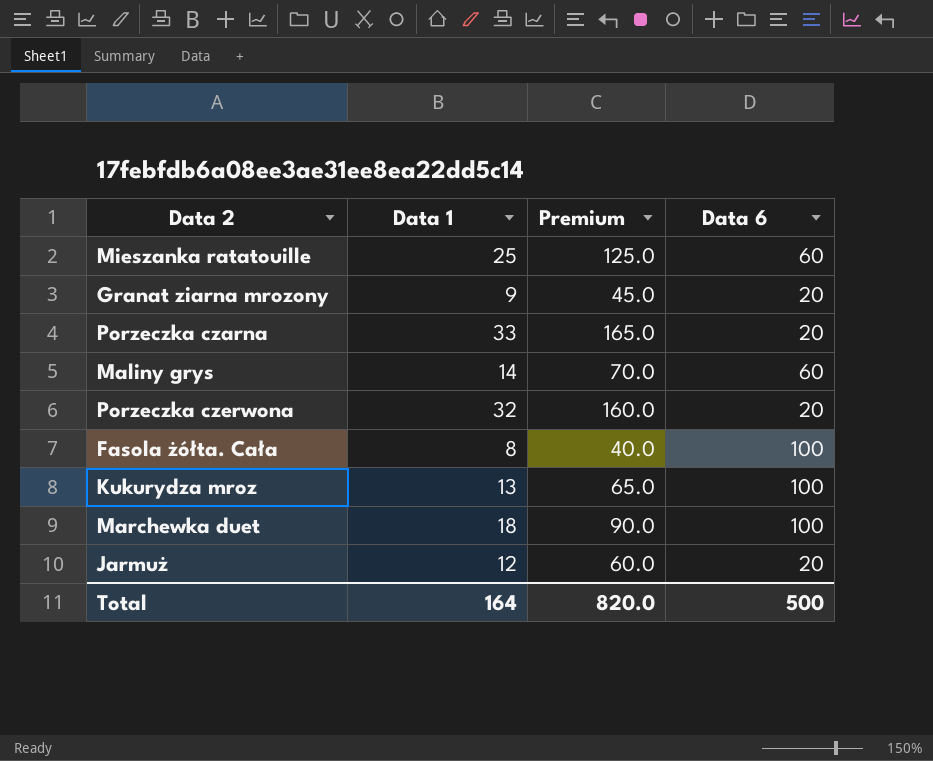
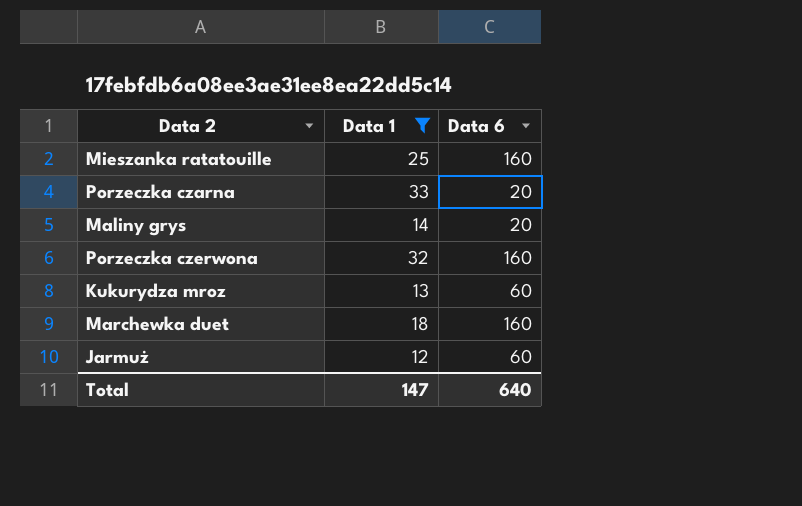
filter: none -> Data 1 >= 12
column Premium | formula: [Data 1] * 5 -> none
Mieszanka ratatouille | Data 6: 60 -> 160
Maliny grys | Data 6: 60 -> 20
Porzeczka czerwona | Data 6: 20 -> 160
Kukurydza mroz | Data 6: 100 -> 60
Marchewka duet | Data 6: 100 -> 160
Jarmuż | Data 6: 20 -> 60
Total | Data 1: 164 -> 147
Total | Data 6: 500 -> 640

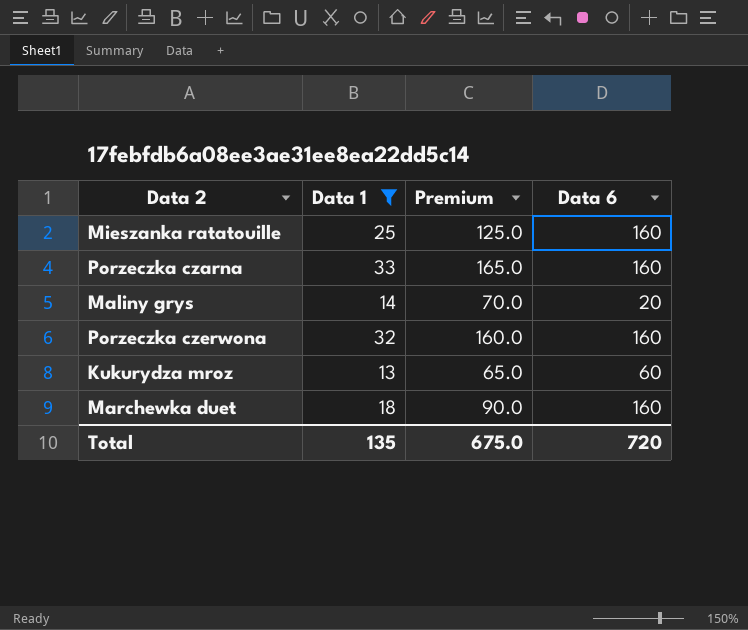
column Premium | formula: none -> [Data 1] * 5
row Jarmuż: 12 | 60 -> none
Porzeczka czarna | Data 6: 20 -> 160
Total | Data 1: 147 -> 135
Total | Data 6: 640 -> 720

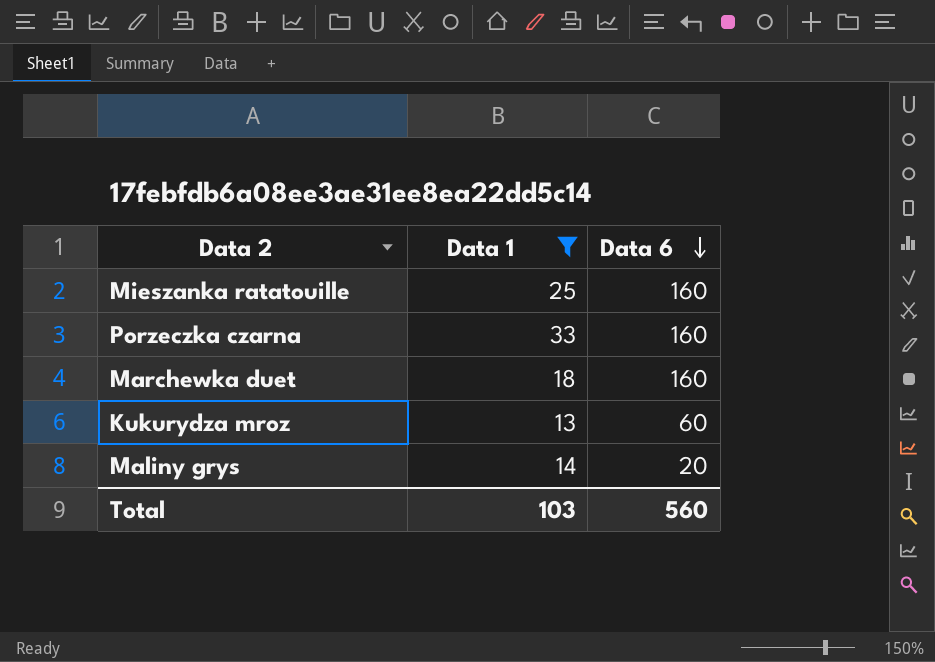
row order: none -> Data 6 descending
column Premium | formula: [Data 1] * 5 -> none
row Porzeczka czerwona: 32 | 160.0 | 160 -> none
Total | Data 1: 135 -> 103
Total | Data 6: 720 -> 560

